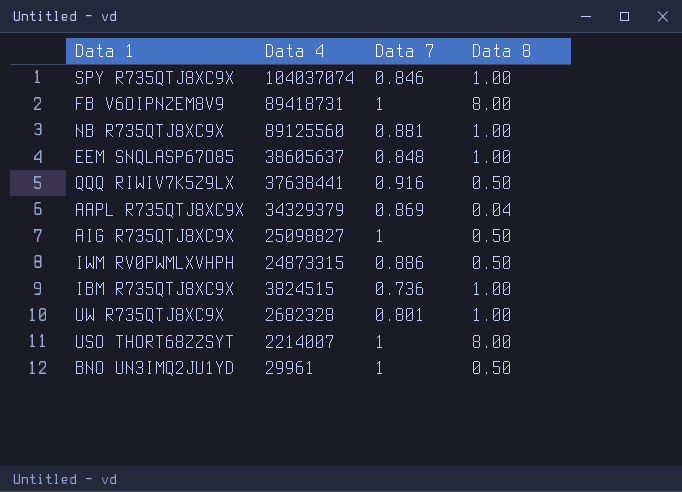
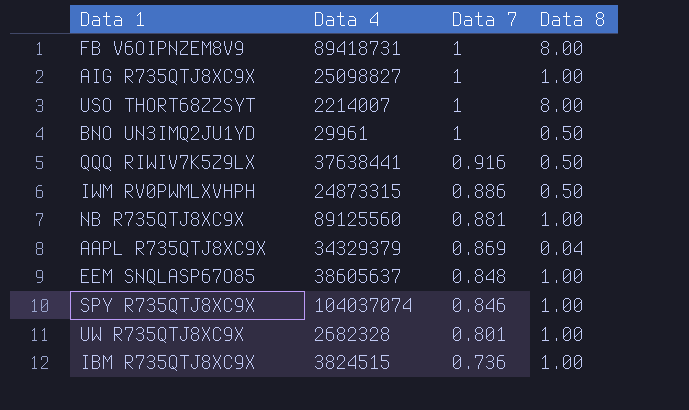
row order: Data 4 descending -> Data 7 descending
AIG R735QTJ8XC9X | Data 8: 0.50 -> 1.00

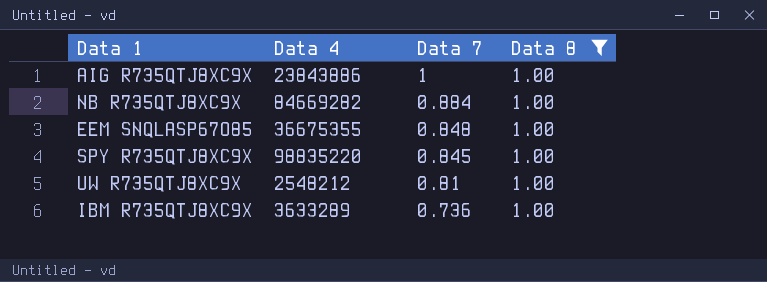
filter: none -> Data 8 = 1.00
AIG R735QTJ8XC9X | Data 4: 25098827 -> 23843886
NB R735QTJ8XC9X | Data 4: 89125560 -> 84669282
NB R735QTJ8XC9X | Data 7: 0.881 -> 0.884
EEM SNQLASP67O85 | Data 4: 38605637 -> 36675355
SPY R735QTJ8XC9X | Data 4: 104037074 -> 98835220
SPY R735QTJ8XC9X | Data 7: 0.846 -> 0.845
UW R735QTJ8XC9X | Data 4: 2682328 -> 2548212
UW R735QTJ8XC9X | Data 7: 0.801 -> 0.81
IBM R735QTJ8XC9X | Data 4: 3824515 -> 3633289

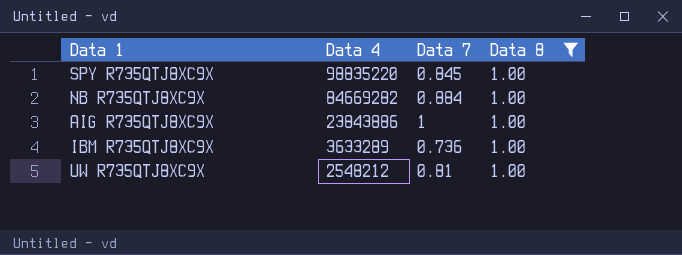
row order: Data 7 descending -> Data 4 descending
row EEM SNQLASP67O85: 36675355 | 0.848 | 1.00 -> none

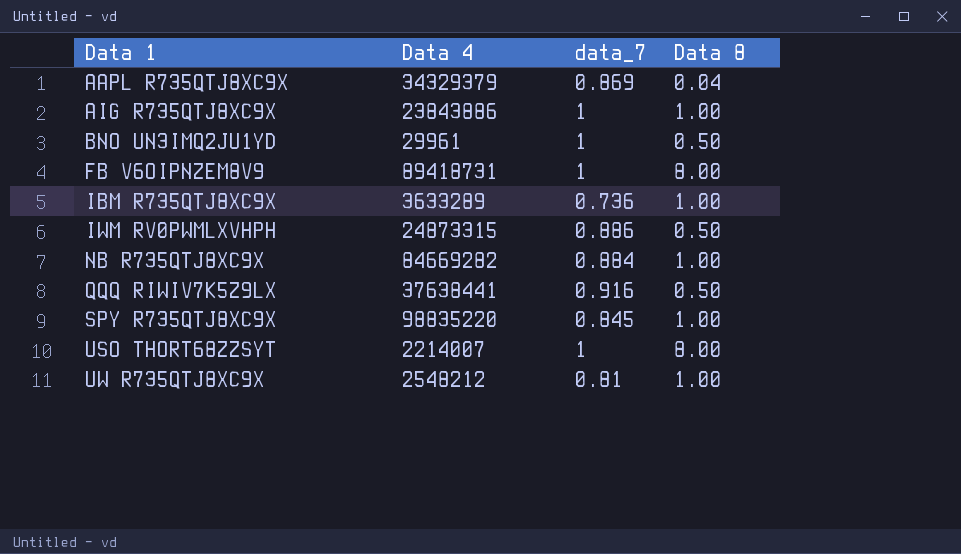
filter: Data 8 = 1.00 -> none
row order: Data 4 descending -> Data 1 ascending
column name: Data 7 -> data_7

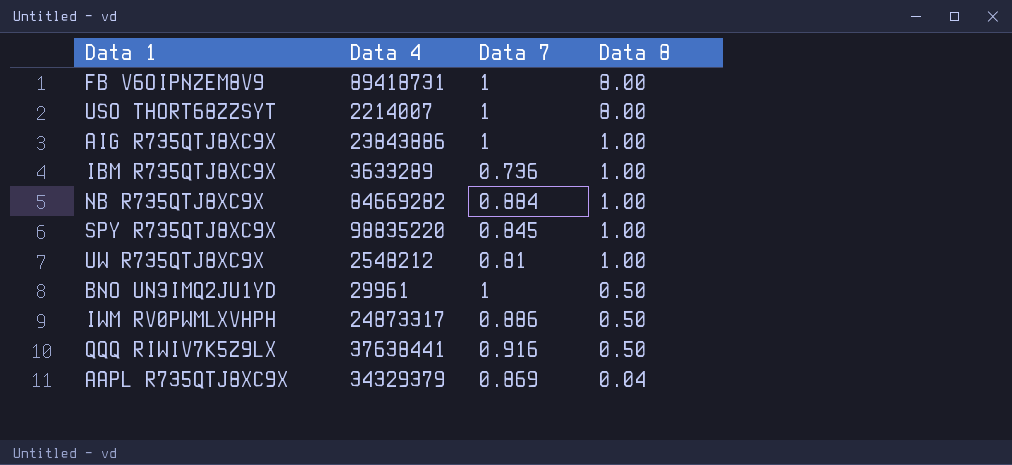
row order: Data 1 ascending -> Data 8 descending
column name: data_7 -> Data 7
IWM RV0PWMLXVHPH | Data 4: 24873315 -> 24873317

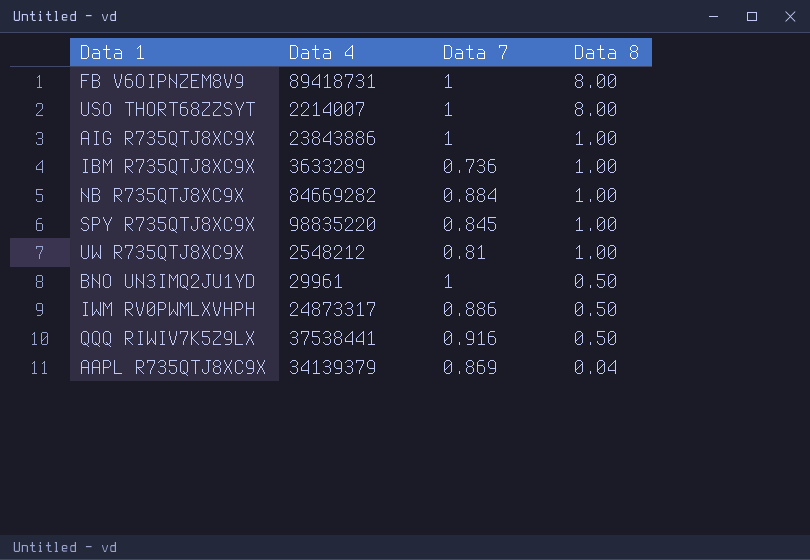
QQQ RIWIV7K5Z9LX | Data 4: 37638441 -> 37538441
AAPL R735QTJ8XC9X | Data 4: 34329379 -> 34139379

